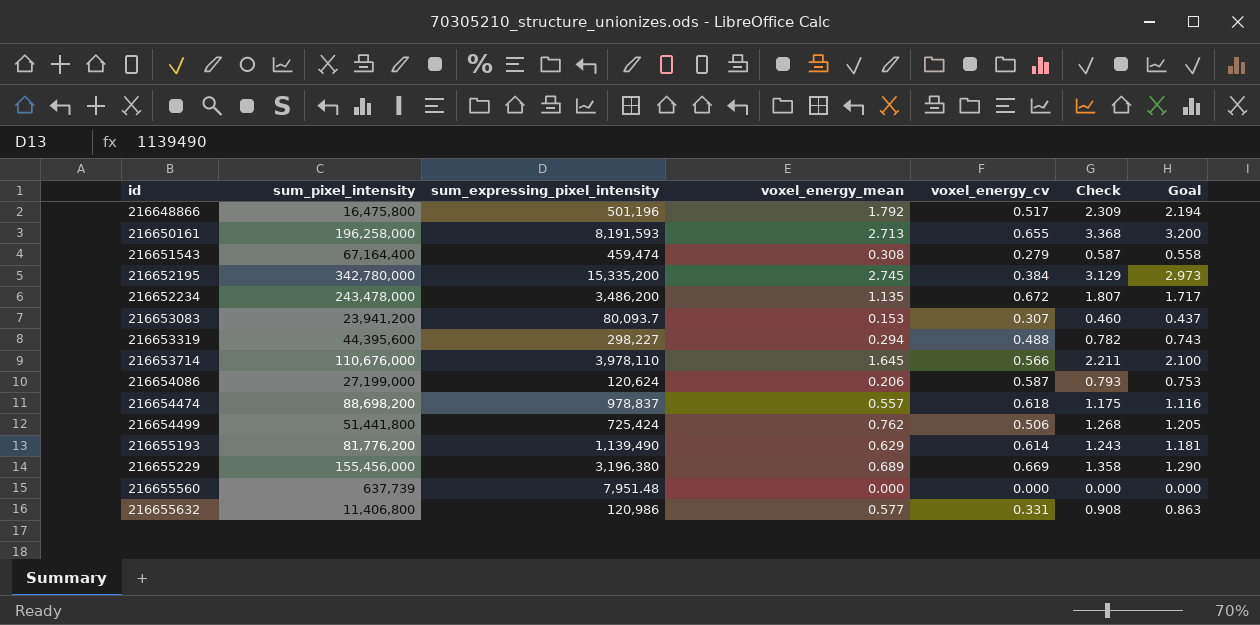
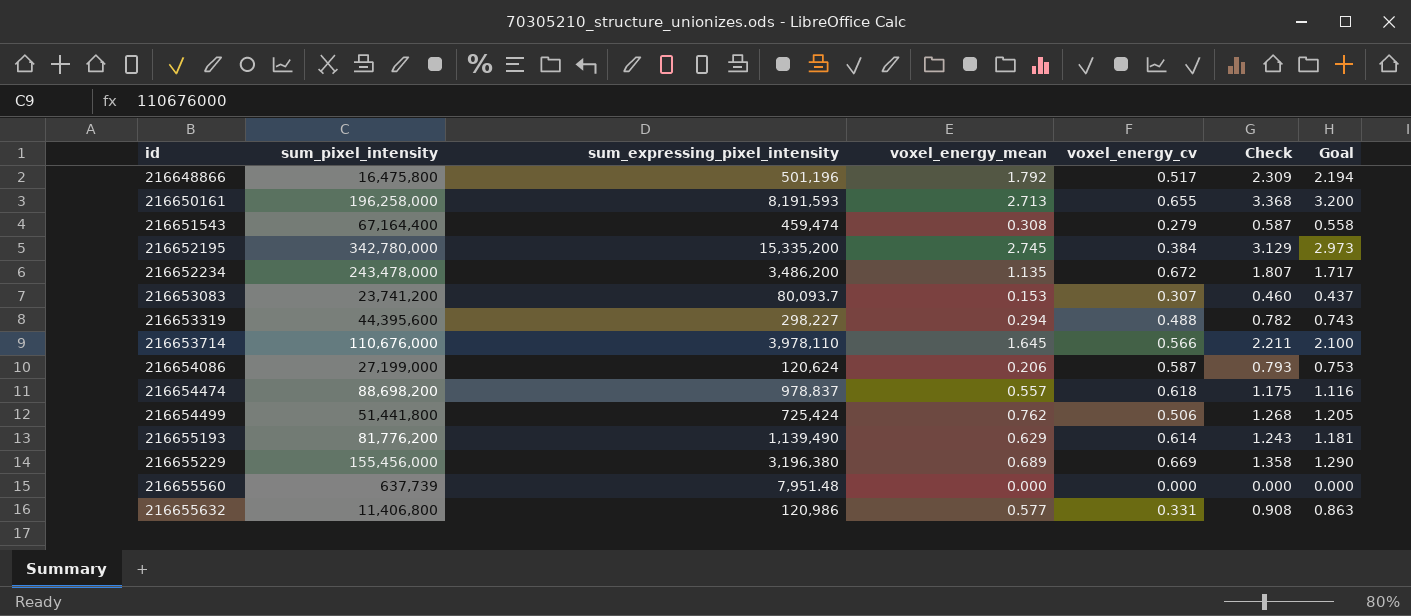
216653083 | sum_pixel_intensity: 23,941,200 -> 23,741,200

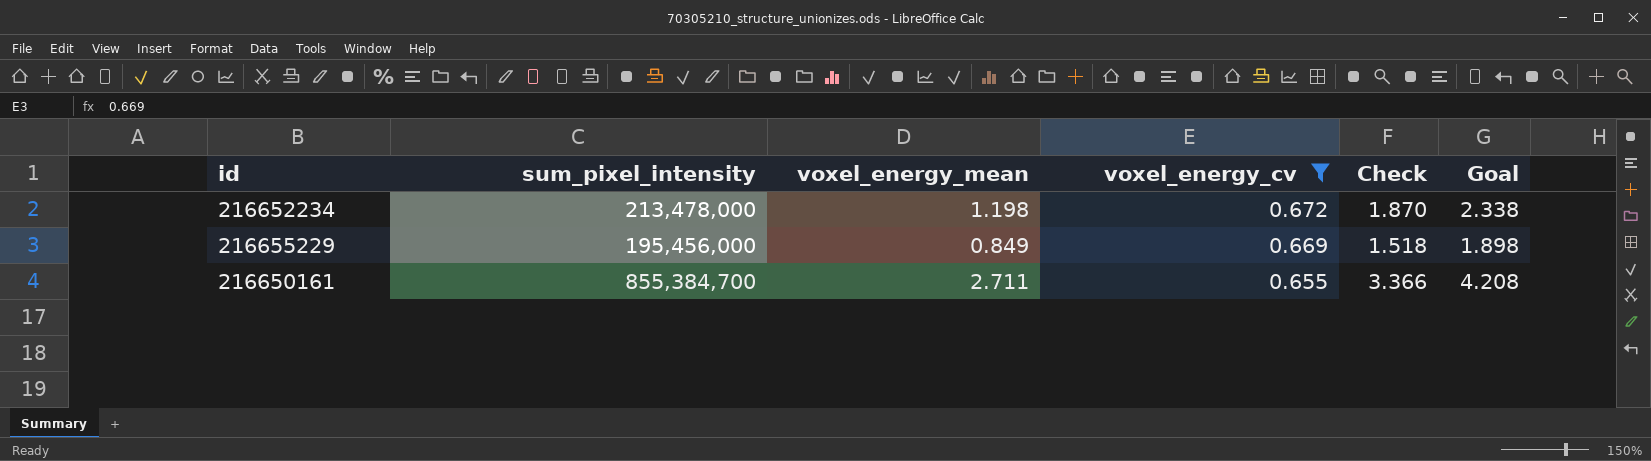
filter: none -> voxel_energy_cv >= 0.655
row order: id ascending -> voxel_energy_cv descending
column sum_expressing_pixel_intensity | position: 3 -> none
column Goal | formula: [Check] * 0.95 -> [Check] * 1.25
216652234 | sum_pixel_intensity: 243,478,000 -> 213,478,000
216652234 | voxel_energy_mean: 1.135 -> 1.198
216652234 | Check: 1.807 -> 1.870
216655229 | sum_pixel_intensity: 155,456,000 -> 195,456,000
216655229 | voxel_energy_mean: 0.689 -> 0.849
216655229 | Check: 1.358 -> 1.518
216650161 | sum_pixel_intensity: 196,258,000 -> 855,384,700
216650161 | voxel_energy_mean: 2.713 -> 2.711
216650161 | Check: 3.368 -> 3.366

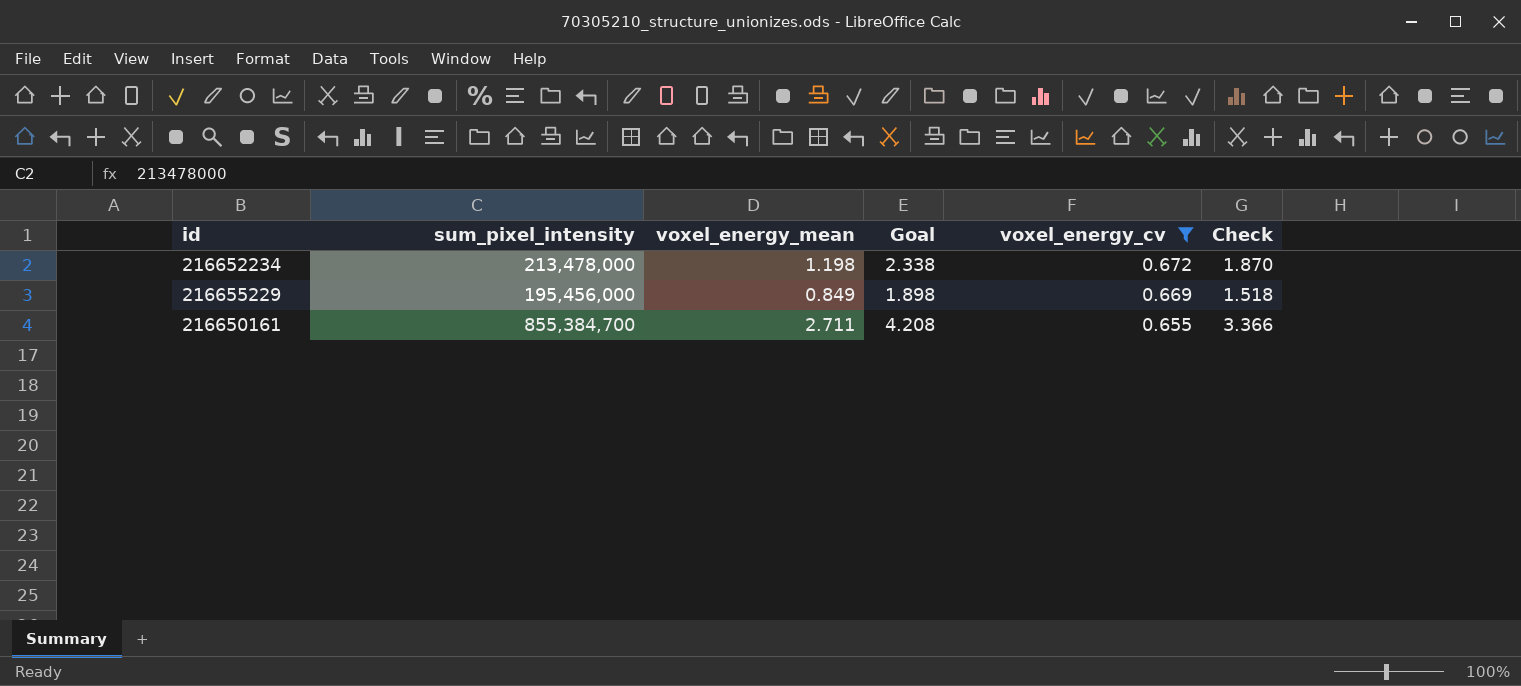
column Goal | position: 6 -> 4

